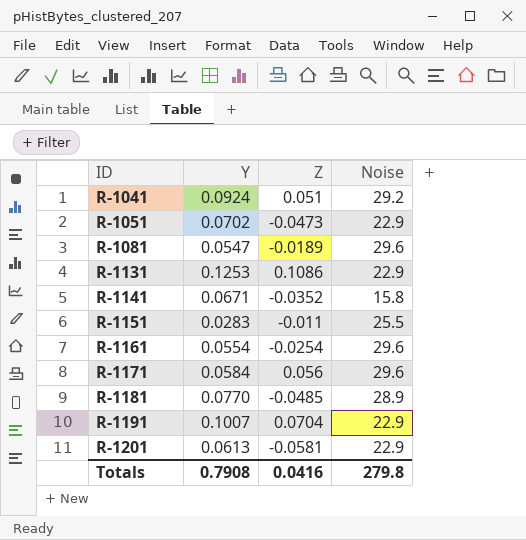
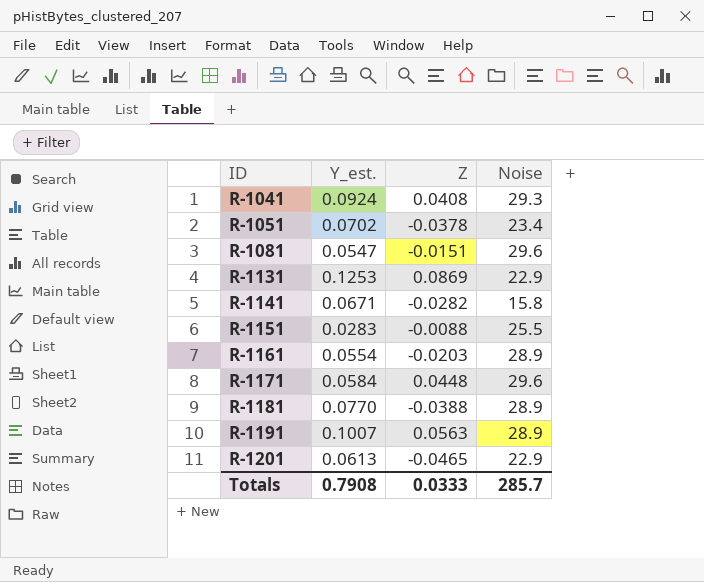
column name: Y -> Y_est.
R-1041 | Z: 0.051 -> 0.0408
R-1041 | Noise: 29.2 -> 29.3
R-1051 | Z: -0.0473 -> -0.0378
R-1051 | Noise: 22.9 -> 23.4
R-1081 | Z: -0.0189 -> -0.0151
R-1131 | Z: 0.1086 -> 0.0869
R-1141 | Z: -0.0352 -> -0.0282
R-1151 | Z: -0.011 -> -0.0088
R-1161 | Z: -0.0254 -> -0.0203
R-1161 | Noise: 29.6 -> 28.9
R-1171 | Z: 0.056 -> 0.0448
R-1181 | Z: -0.0485 -> -0.0388
R-1191 | Z: 0.0704 -> 0.0563
R-1191 | Noise: 22.9 -> 28.9
R-1201 | Z: -0.0581 -> -0.0465
Totals | Z: 0.0416 -> 0.0333
Totals | Noise: 279.8 -> 285.7

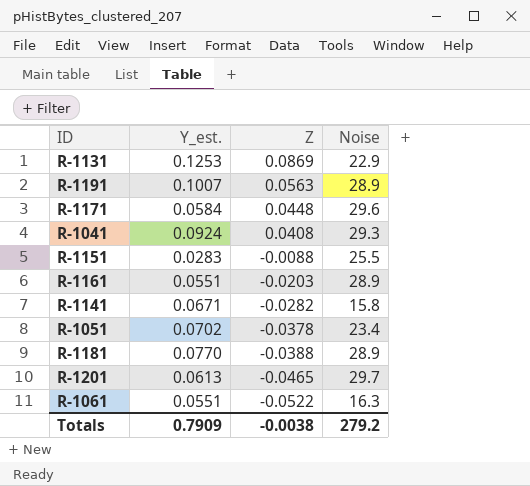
row order: ID ascending -> Z descending
row R-1081: 0.0547 | -0.0151 | 29.6 -> none
R-1161 | Y_est.: 0.0554 -> 0.0551
R-1201 | Noise: 22.9 -> 29.7
row R-1061: none -> 0.0551 | -0.0522 | 16.3
Totals | Y_est.: 0.7908 -> 0.7909
Totals | Z: 0.0333 -> -0.0038
Totals | Noise: 285.7 -> 279.2

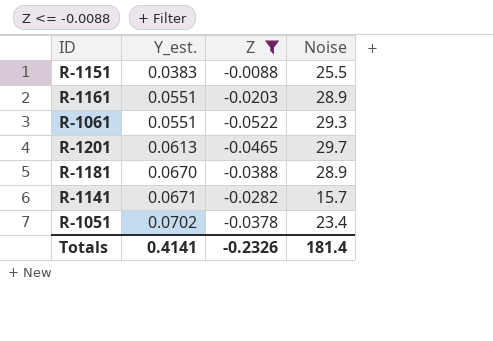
filter: none -> Z <= -0.0088
row order: Z descending -> Y_est. ascending
R-1151 | Y_est.: 0.0283 -> 0.0383
R-1061 | Noise: 16.3 -> 29.3
R-1181 | Y_est.: 0.0770 -> 0.0670
R-1141 | Noise: 15.8 -> 15.7
Totals | Y_est.: 0.7909 -> 0.4141
Totals | Z: -0.0038 -> -0.2326
Totals | Noise: 279.2 -> 181.4

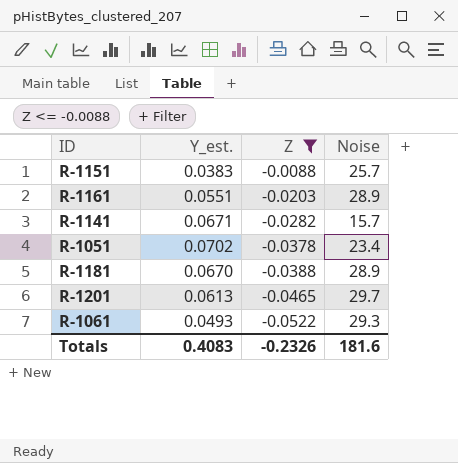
row order: Y_est. ascending -> Z descending
R-1151 | Noise: 25.5 -> 25.7
R-1061 | Y_est.: 0.0551 -> 0.0493
Totals | Y_est.: 0.4141 -> 0.4083
Totals | Noise: 181.4 -> 181.6

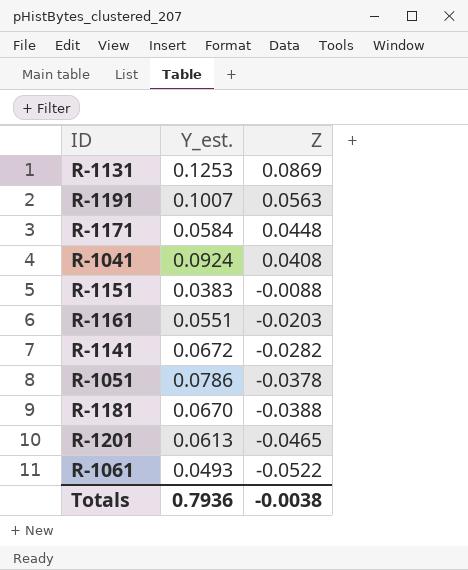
filter: Z <= -0.0088 -> none
column Noise | position: 4 -> none
R-1141 | Y_est.: 0.0671 -> 0.0672
R-1051 | Y_est.: 0.0702 -> 0.0786
Totals | Y_est.: 0.4083 -> 0.7936
Totals | Z: -0.2326 -> -0.0038

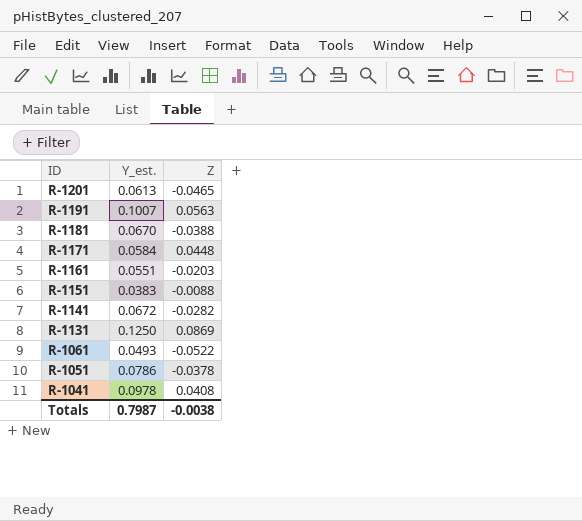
row order: Z descending -> ID descending
R-1131 | Y_est.: 0.1253 -> 0.1250
R-1041 | Y_est.: 0.0924 -> 0.0978
Totals | Y_est.: 0.7936 -> 0.7987

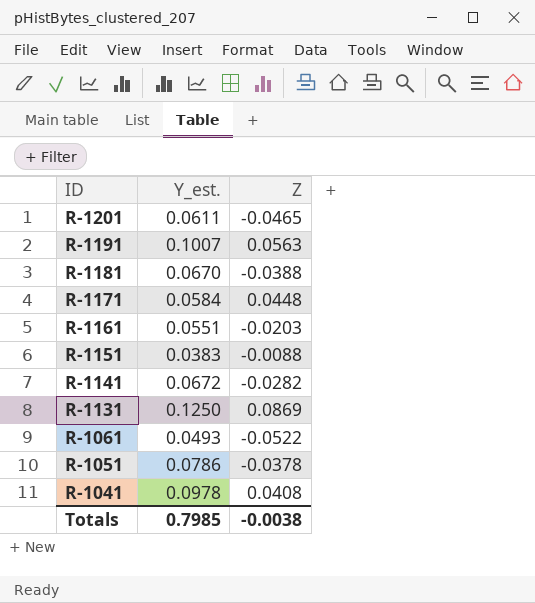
R-1201 | Y_est.: 0.0613 -> 0.0611
Totals | Y_est.: 0.7987 -> 0.7985

